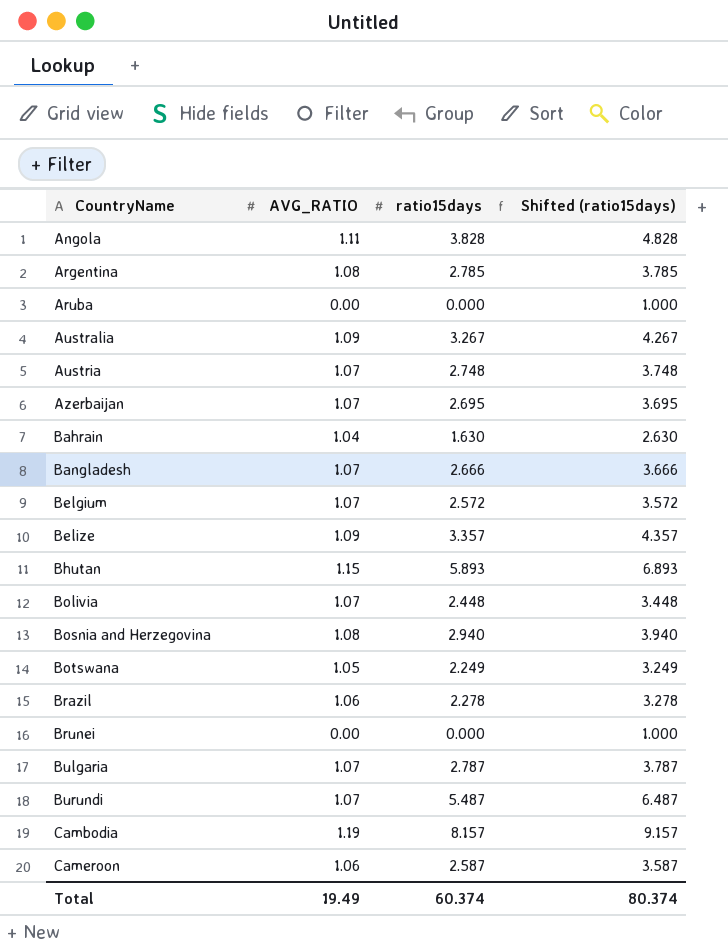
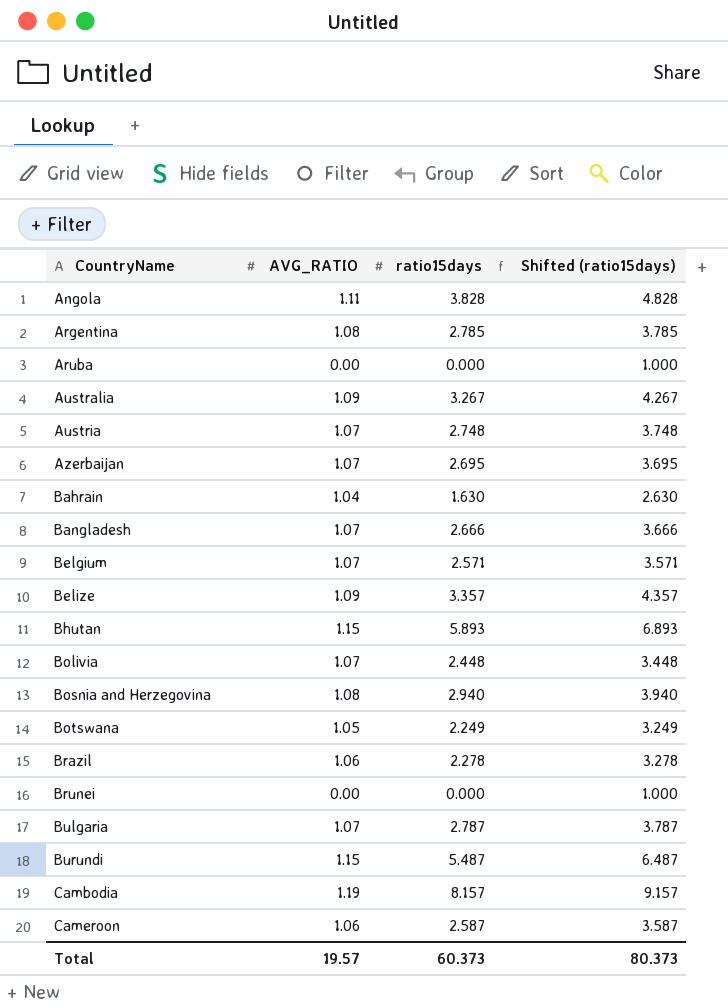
Belgium | ratio15days: 2.572 -> 2.571
Belgium | Shifted (ratio15days): 3.572 -> 3.571
Burundi | AVG_RATIO: 1.07 -> 1.15
Total | AVG_RATIO: 19.49 -> 19.57
Total | ratio15days: 60.374 -> 60.373
Total | Shifted (ratio15days): 80.374 -> 80.373

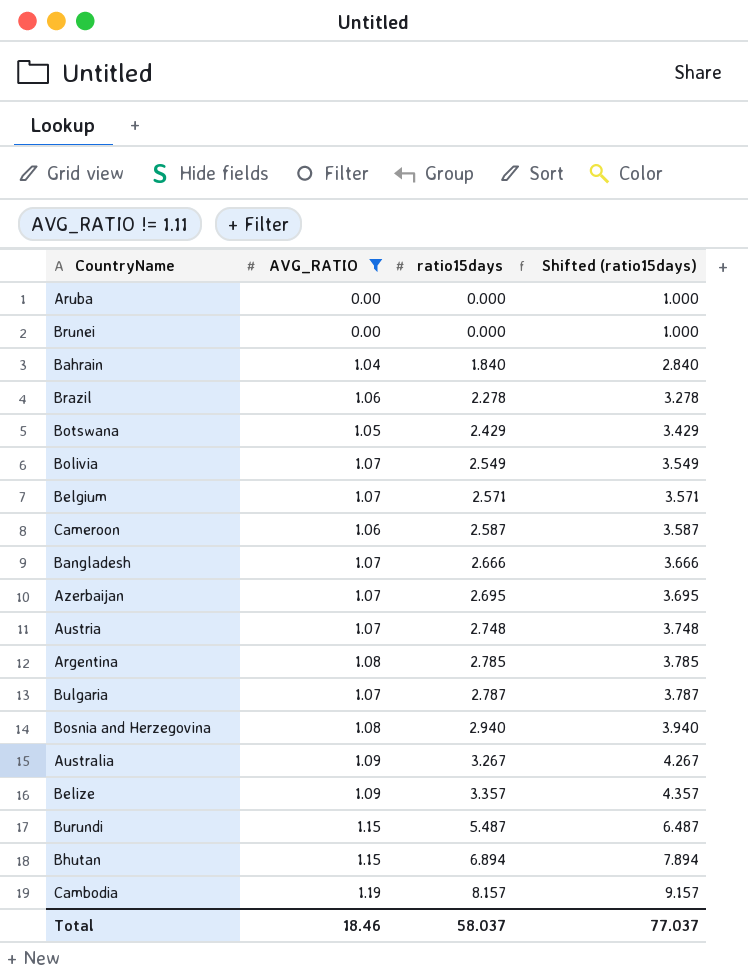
filter: none -> AVG_RATIO != 1.11
row order: CountryName ascending -> ratio15days ascending
Bahrain | ratio15days: 1.630 -> 1.840
Bahrain | Shifted (ratio15days): 2.630 -> 2.840
Botswana | ratio15days: 2.249 -> 2.429
Botswana | Shifted (ratio15days): 3.249 -> 3.429
Bolivia | ratio15days: 2.448 -> 2.549
Bolivia | Shifted (ratio15days): 3.448 -> 3.549
Bhutan | ratio15days: 5.893 -> 6.894
Bhutan | Shifted (ratio15days): 6.893 -> 7.894
Total | AVG_RATIO: 19.57 -> 18.46
Total | ratio15days: 60.373 -> 58.037
Total | Shifted (ratio15days): 80.373 -> 77.037

